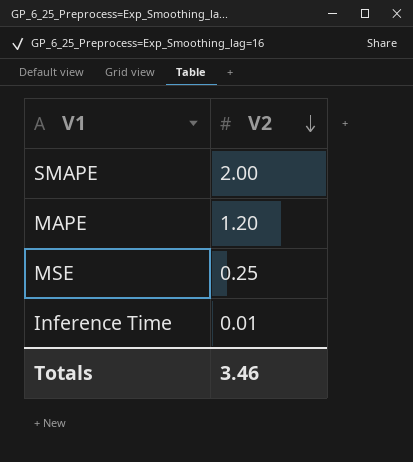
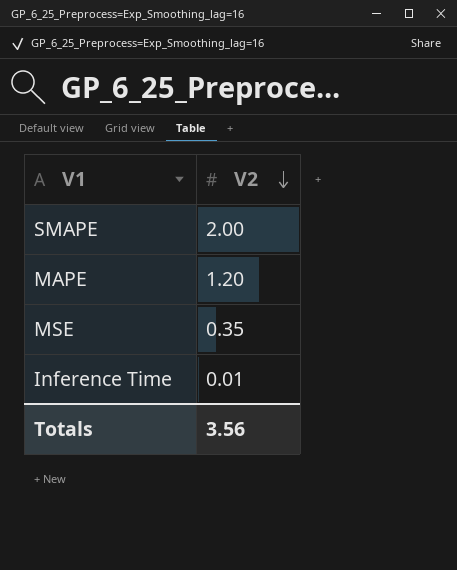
MSE | V2: 0.25 -> 0.35
Totals | V2: 3.46 -> 3.56

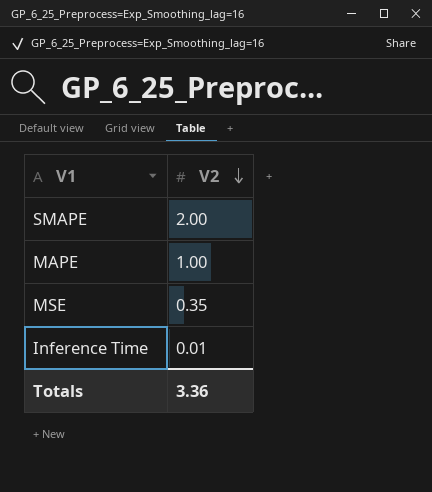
MAPE | V2: 1.20 -> 1.00
Totals | V2: 3.56 -> 3.36

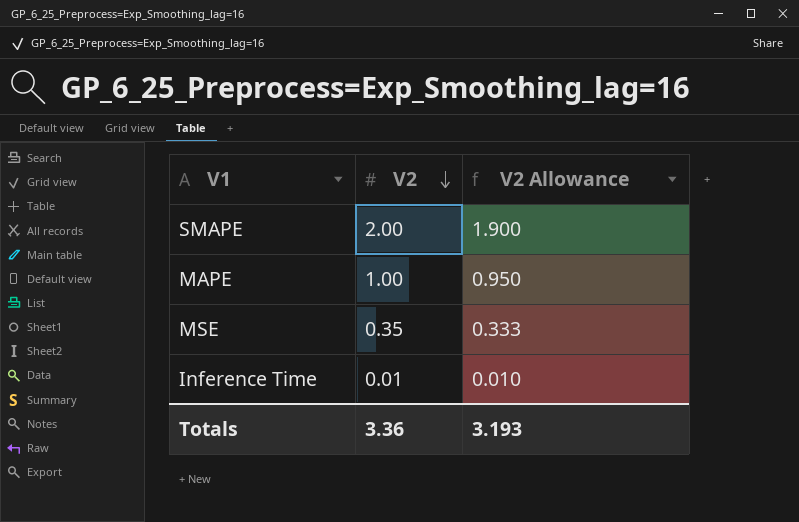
column V2 Allowance | formula: none -> [V2] * 0.95

